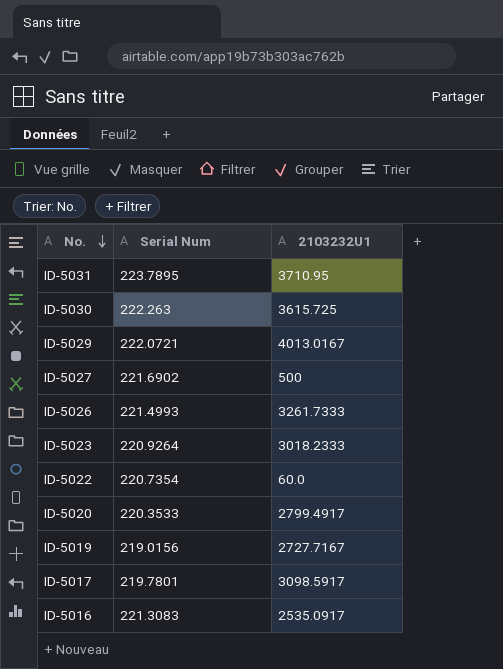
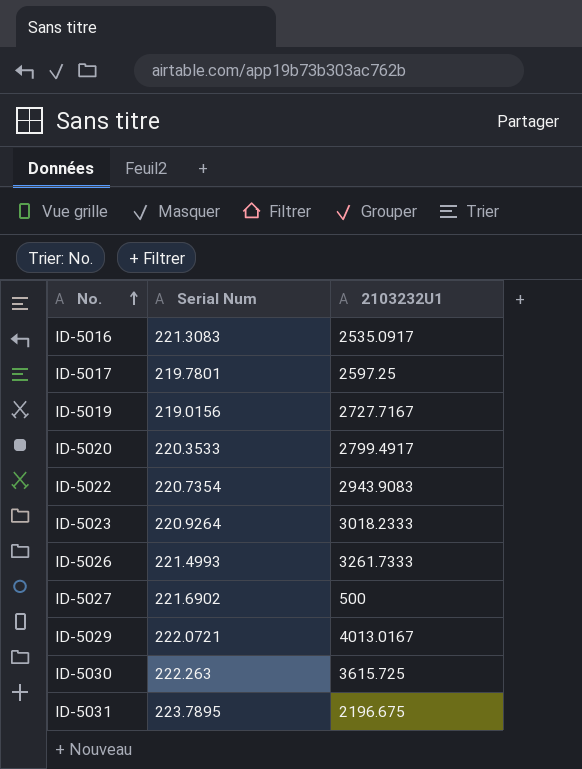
row order: No. descending -> No. ascending
ID-5017 | 2103232U1: 3098.5917 -> 2597.25
ID-5022 | 2103232U1: 60.0 -> 2943.9083
ID-5031 | 2103232U1: 3710.95 -> 2196.675

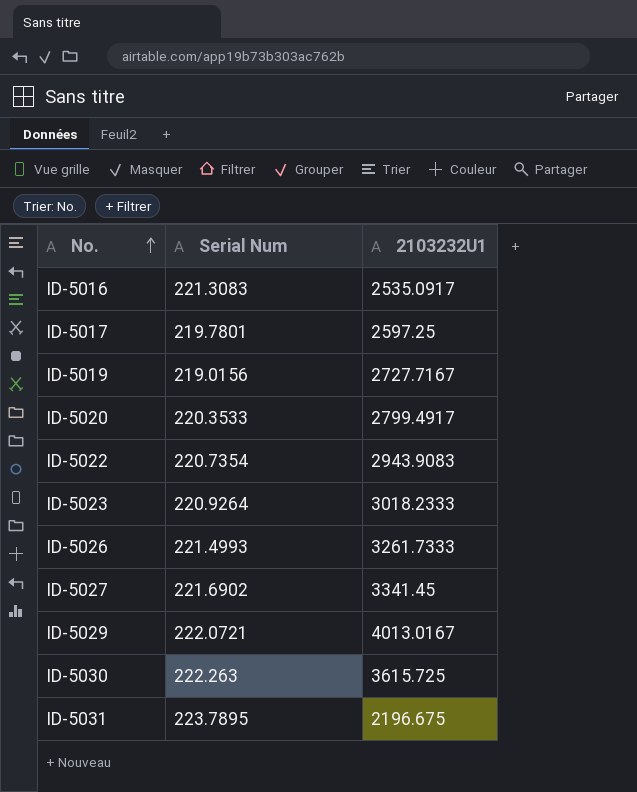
ID-5027 | 2103232U1: 500 -> 3341.45

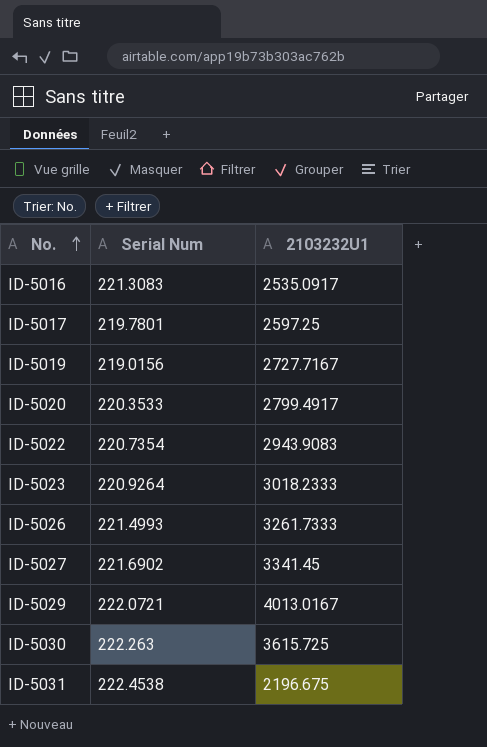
ID-5031 | Serial Num: 223.7895 -> 222.4538

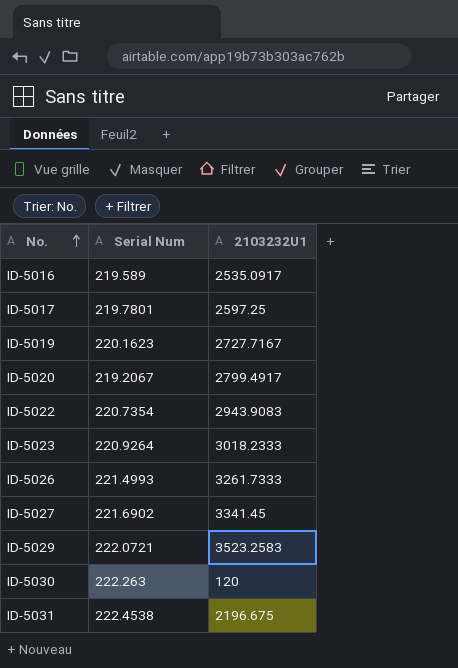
ID-5016 | Serial Num: 221.3083 -> 219.589
ID-5019 | Serial Num: 219.0156 -> 220.1623
ID-5020 | Serial Num: 220.3533 -> 219.2067
ID-5029 | 2103232U1: 4013.0167 -> 3523.2583
ID-5030 | 2103232U1: 3615.725 -> 120

